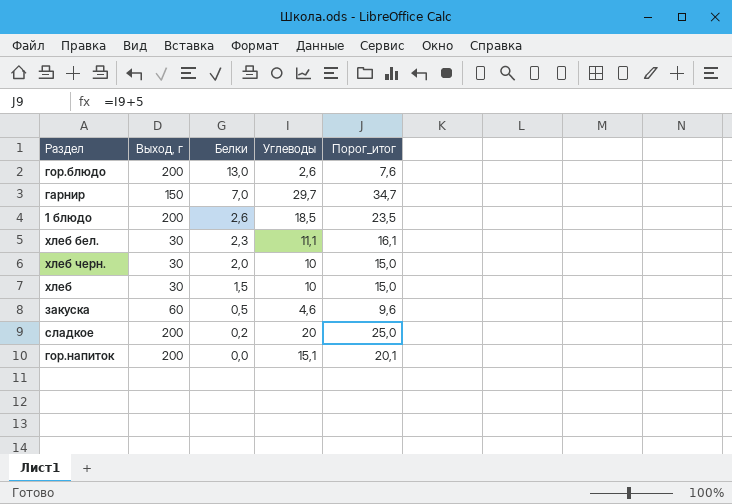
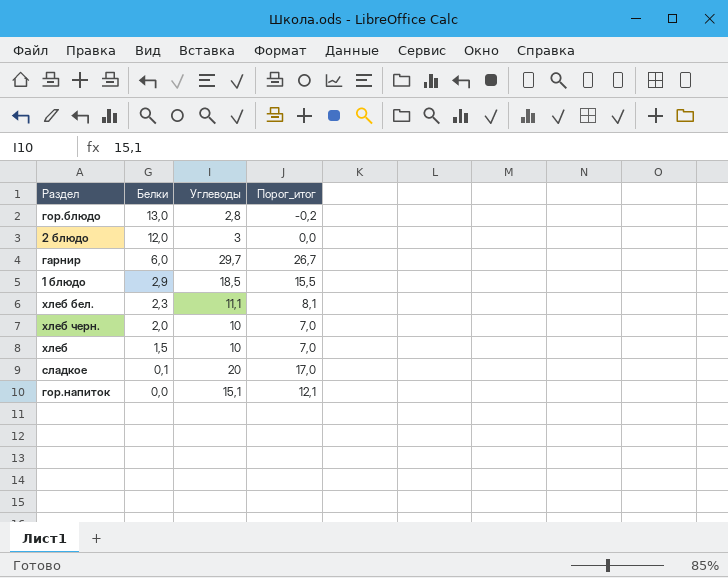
column Выход, г | position: 2 -> none
column Порог_итог | formula: [Углеводы] + 5 -> [Углеводы] - 3
row закуска: 60 | 0,5 | 4,6 | 9,6 -> none
гор.блюдо | Углеводы: 2,6 -> 2,8
row 2 блюдо: none -> 12,0 | 3 | 0,0
гарнир | Белки: 7,0 -> 6,0
1 блюдо | Белки: 2,6 -> 2,9
сладкое | Белки: 0,2 -> 0,1

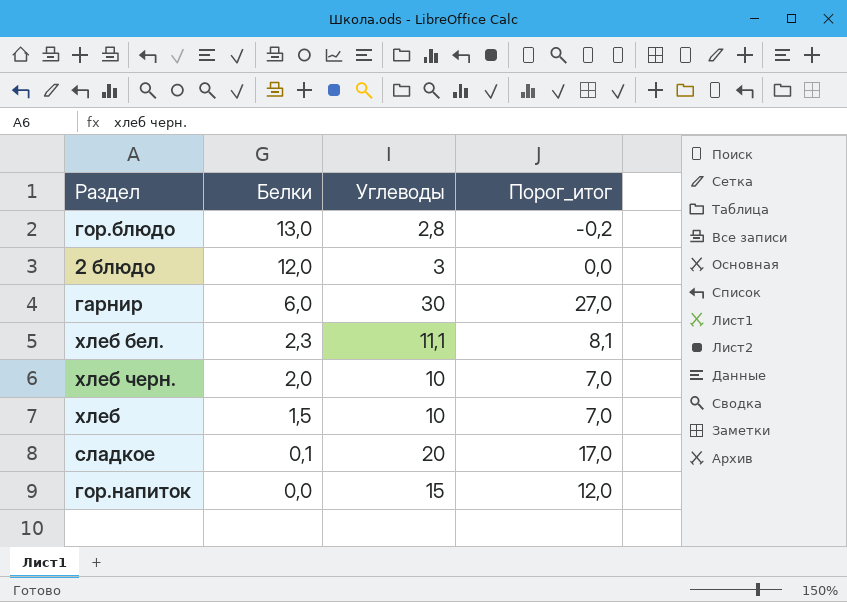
row 1 блюдо: 2,9 | 18,5 | 15,5 -> none
гарнир | Углеводы: 29,7 -> 30
гарнир | Порог_итог: 26,7 -> 27,0
гор.напиток | Углеводы: 15,1 -> 15
гор.напиток | Порог_итог: 12,1 -> 12,0

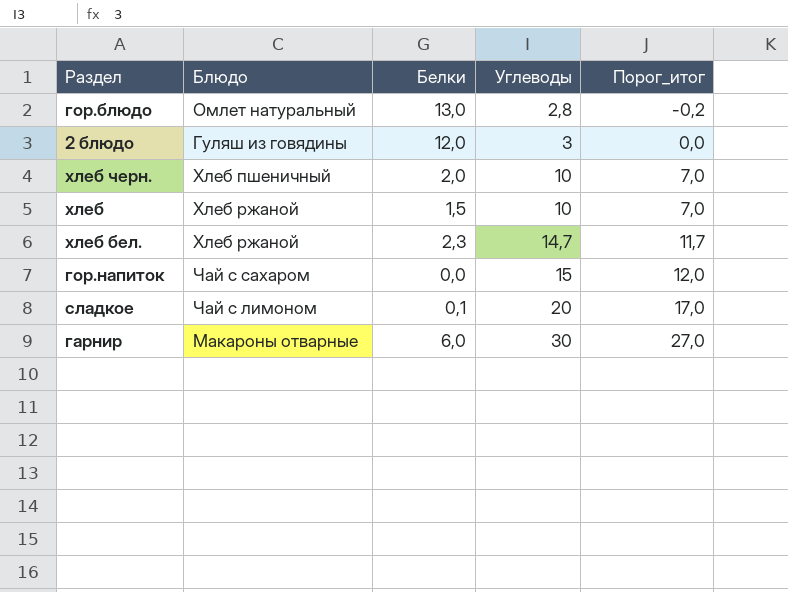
row order: Белки descending -> Углеводы ascending
column Блюдо | position: none -> 2
хлеб бел. | Углеводы: 11,1 -> 14,7
хлеб бел. | Порог_итог: 8,1 -> 11,7

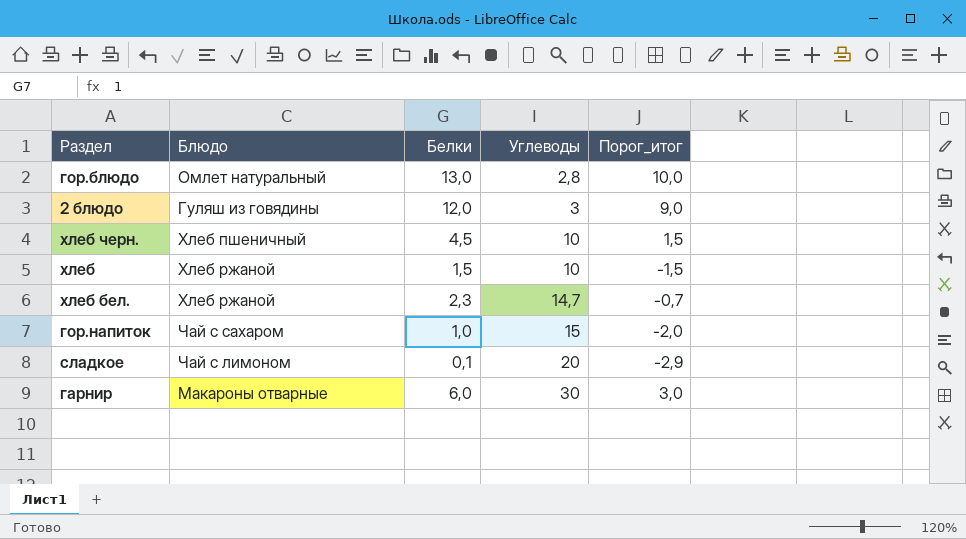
column Порог_итог | formula: [Углеводы] - 3 -> [Белки] - 3
хлеб черн. | Белки: 2,0 -> 4,5
гор.напиток | Белки: 0,0 -> 1,0

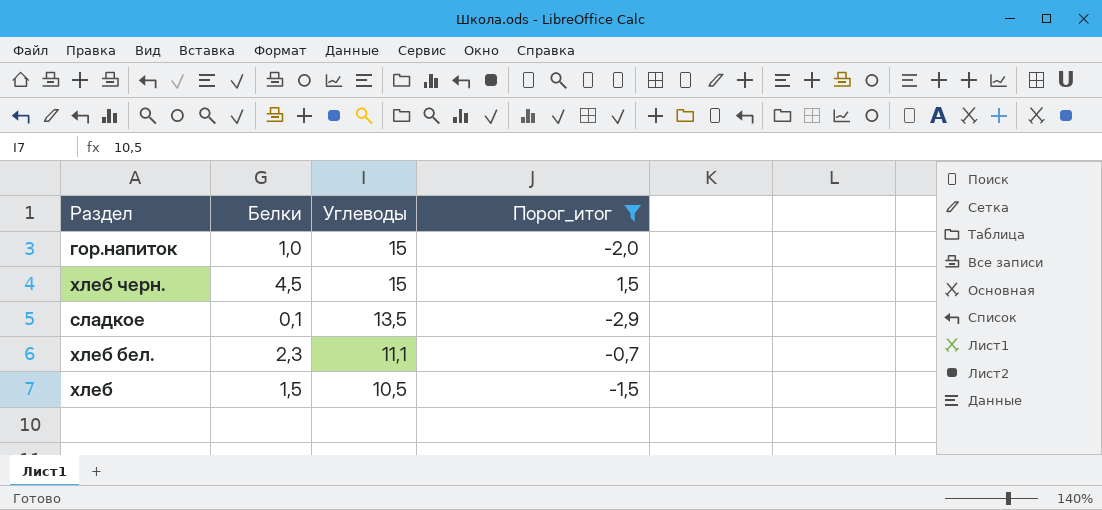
filter: none -> Порог_итог <= 1,5
row order: Углеводы ascending -> Углеводы descending
column Блюдо | position: 2 -> none
хлеб черн. | Углеводы: 10 -> 15
сладкое | Углеводы: 20 -> 13,5
хлеб бел. | Углеводы: 14,7 -> 11,1
хлеб | Углеводы: 10 -> 10,5

